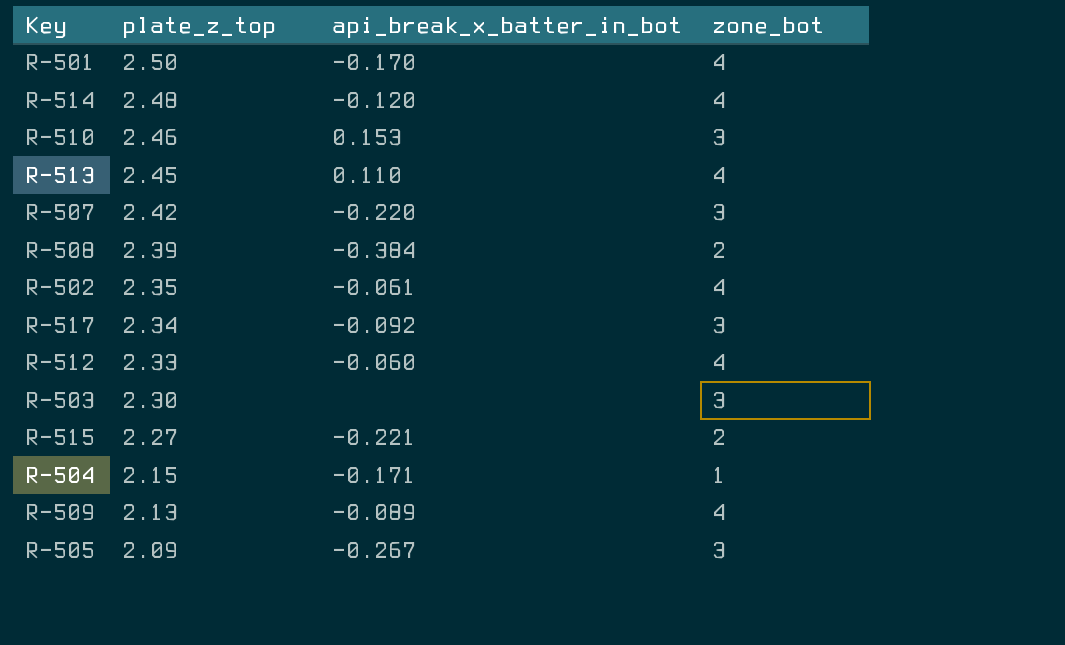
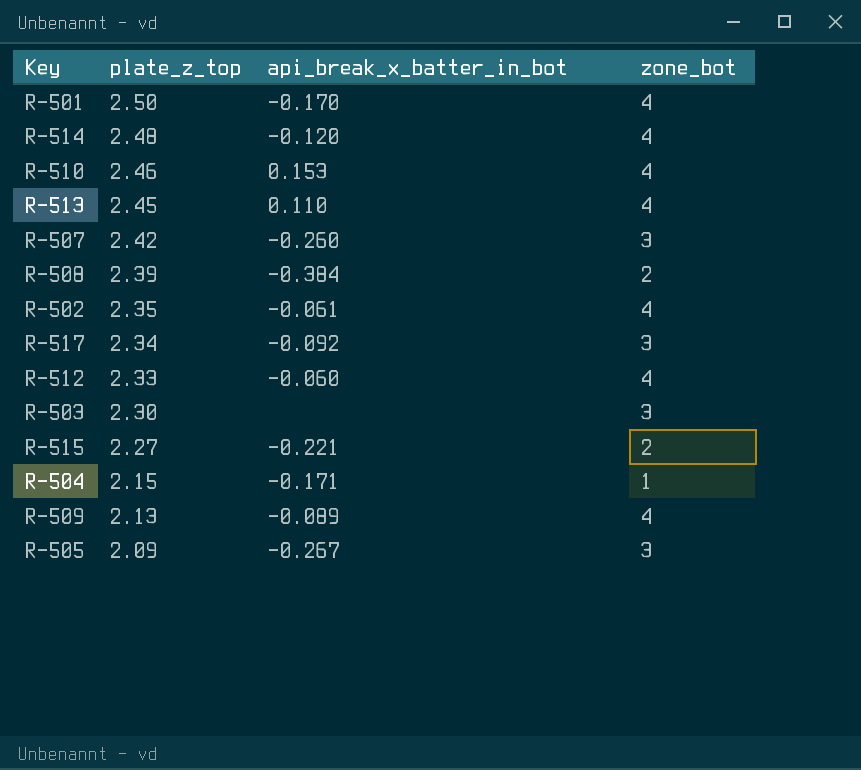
R-510 | zone_bot: 3 -> 4
R-507 | api_break_x_batter_in_bot: -0.220 -> -0.260

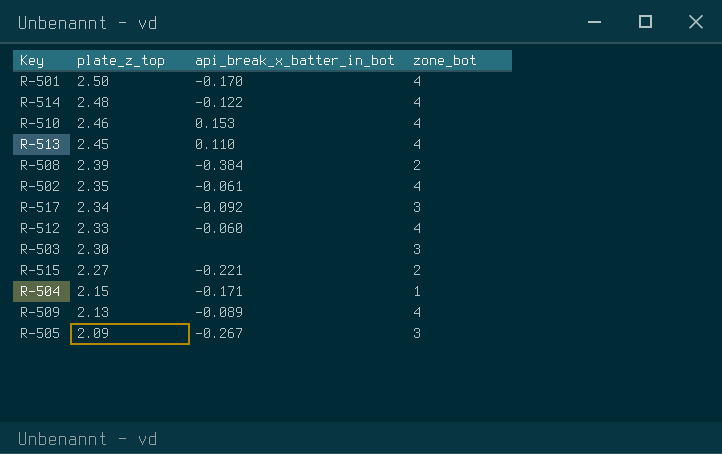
row R-507: 2.42 | -0.260 | 3 -> none
R-514 | api_break_x_batter_in_bot: -0.120 -> -0.122

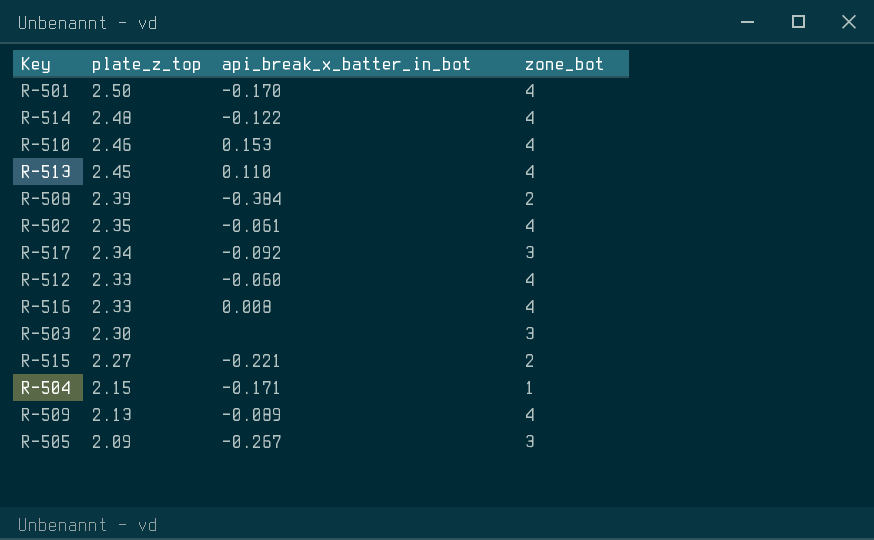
row R-516: none -> 2.33 | 0.008 | 4

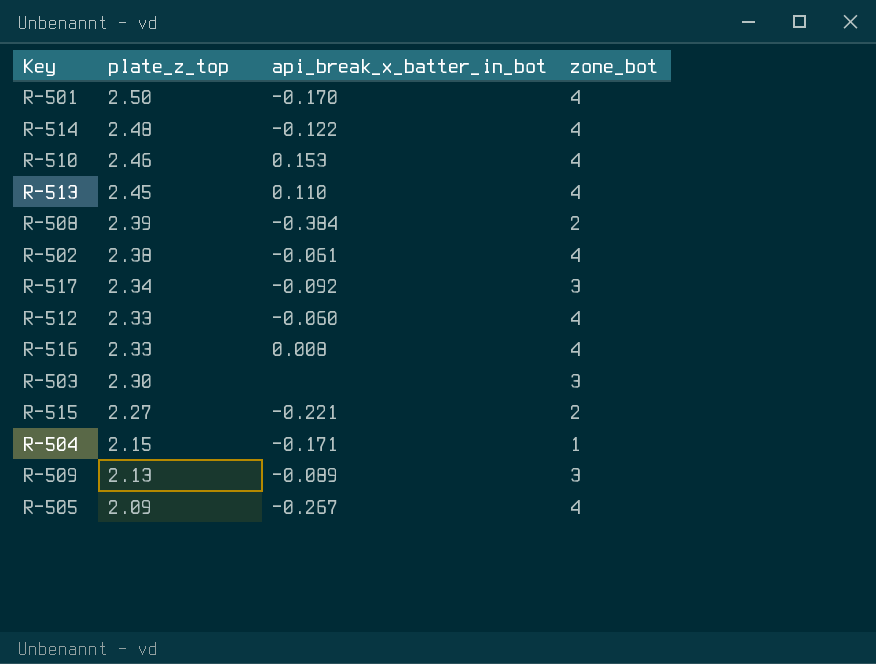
R-502 | plate_z_top: 2.35 -> 2.38
R-509 | zone_bot: 4 -> 3
R-505 | zone_bot: 3 -> 4

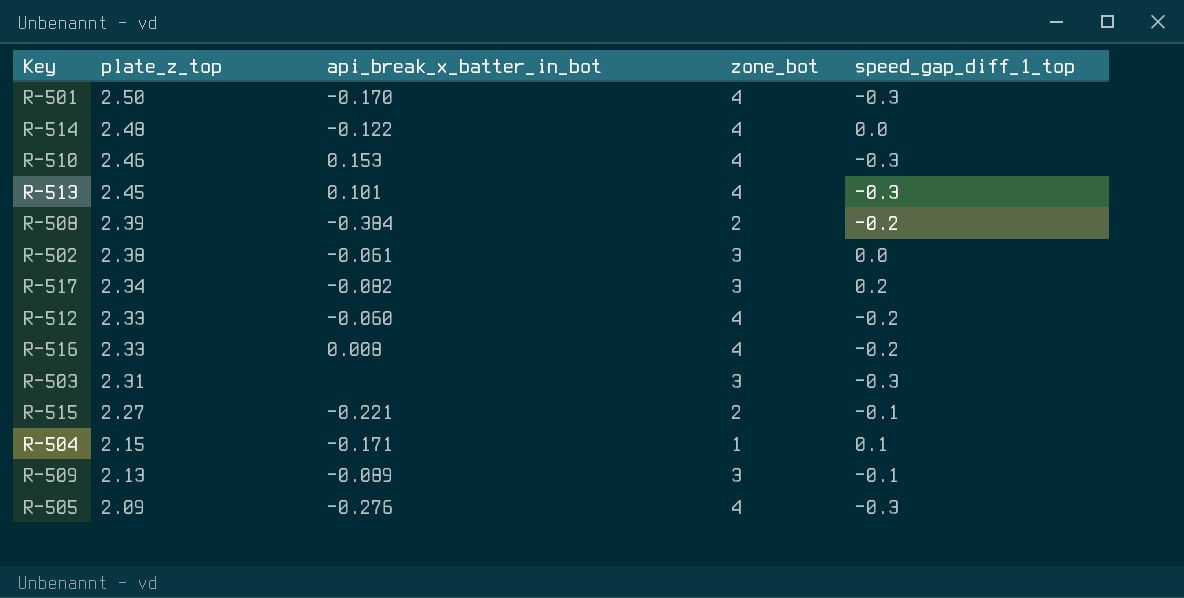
column speed_gap_diff_1_top | position: none -> 5
R-513 | api_break_x_batter_in_bot: 0.110 -> 0.101
R-502 | zone_bot: 4 -> 3
R-517 | api_break_x_batter_in_bot: -0.092 -> -0.082
R-503 | plate_z_top: 2.30 -> 2.31
R-505 | api_break_x_batter_in_bot: -0.267 -> -0.276

